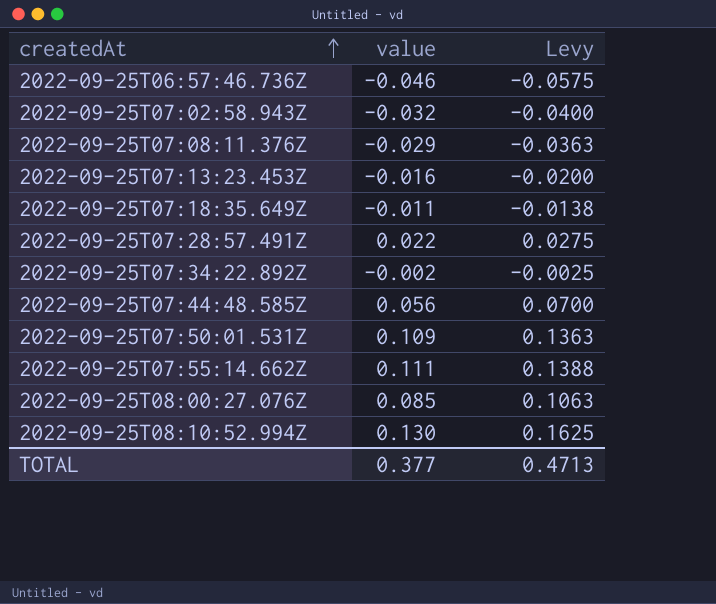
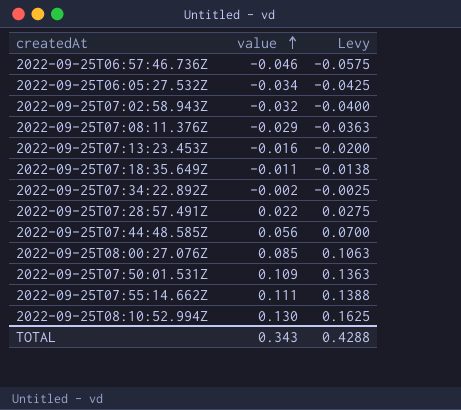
row order: createdAt ascending -> value ascending
row 2022-09-25T06:05:27.532Z: none -> -0.034 | -0.0425
TOTAL | value: 0.377 -> 0.343
TOTAL | Levy: 0.4713 -> 0.4288

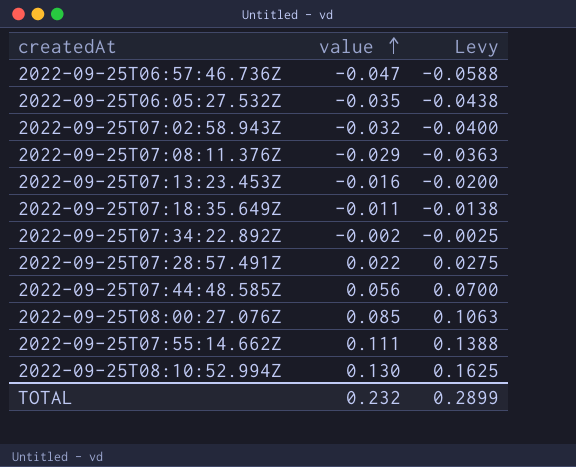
row 2022-09-25T07:50:01.531Z: 0.109 | 0.1363 -> none
2022-09-25T06:57:46.736Z | value: -0.046 -> -0.047
2022-09-25T06:57:46.736Z | Levy: -0.0575 -> -0.0588
2022-09-25T06:05:27.532Z | value: -0.034 -> -0.035
2022-09-25T06:05:27.532Z | Levy: -0.0425 -> -0.0438
TOTAL | value: 0.343 -> 0.232
TOTAL | Levy: 0.4288 -> 0.2899

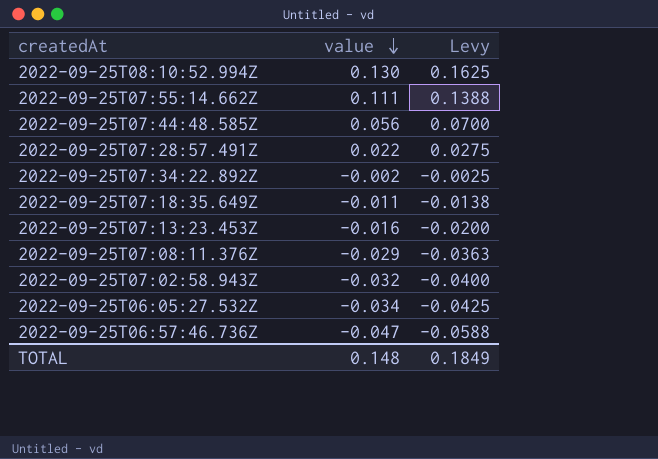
row order: value ascending -> value descending
row 2022-09-25T08:00:27.076Z: 0.085 | 0.1063 -> none
2022-09-25T06:05:27.532Z | value: -0.035 -> -0.034
2022-09-25T06:05:27.532Z | Levy: -0.0438 -> -0.0425
TOTAL | value: 0.232 -> 0.148
TOTAL | Levy: 0.2899 -> 0.1849

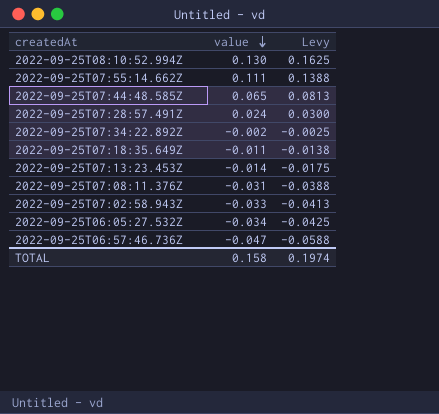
2022-09-25T07:44:48.585Z | value: 0.056 -> 0.065
2022-09-25T07:44:48.585Z | Levy: 0.0700 -> 0.0813
2022-09-25T07:28:57.491Z | value: 0.022 -> 0.024
2022-09-25T07:28:57.491Z | Levy: 0.0275 -> 0.0300
2022-09-25T07:13:23.453Z | value: -0.016 -> -0.014
2022-09-25T07:13:23.453Z | Levy: -0.0200 -> -0.0175
2022-09-25T07:08:11.376Z | value: -0.029 -> -0.031
2022-09-25T07:08:11.376Z | Levy: -0.0363 -> -0.0388
2022-09-25T07:02:58.943Z | value: -0.032 -> -0.033
2022-09-25T07:02:58.943Z | Levy: -0.0400 -> -0.0413
TOTAL | value: 0.148 -> 0.158
TOTAL | Levy: 0.1849 -> 0.1974

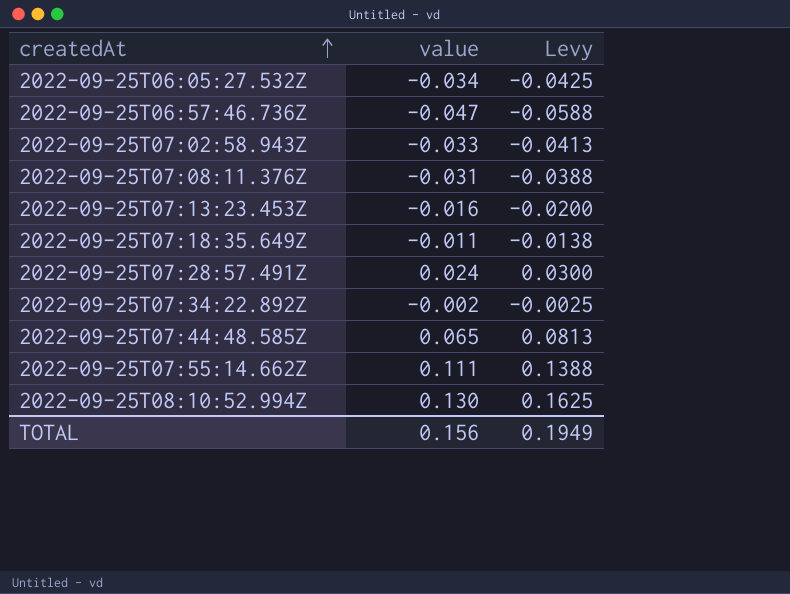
row order: value descending -> createdAt ascending
2022-09-25T07:13:23.453Z | value: -0.014 -> -0.016
2022-09-25T07:13:23.453Z | Levy: -0.0175 -> -0.0200
TOTAL | value: 0.158 -> 0.156
TOTAL | Levy: 0.1974 -> 0.1949

